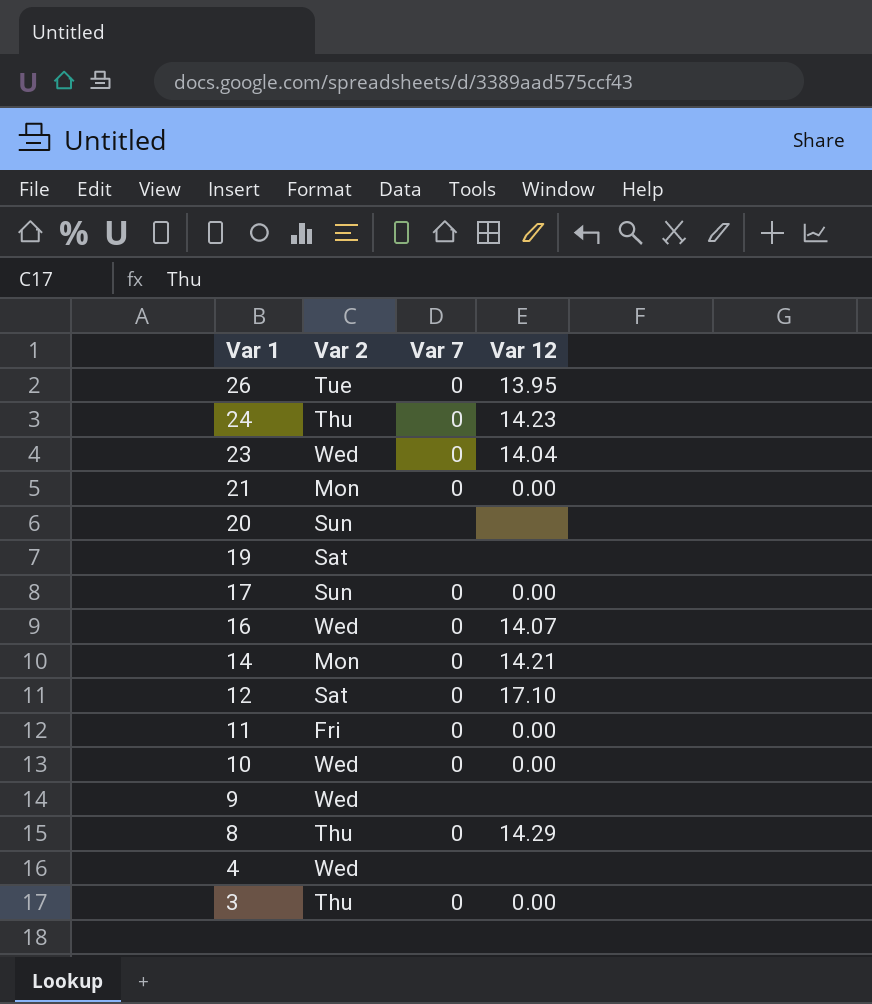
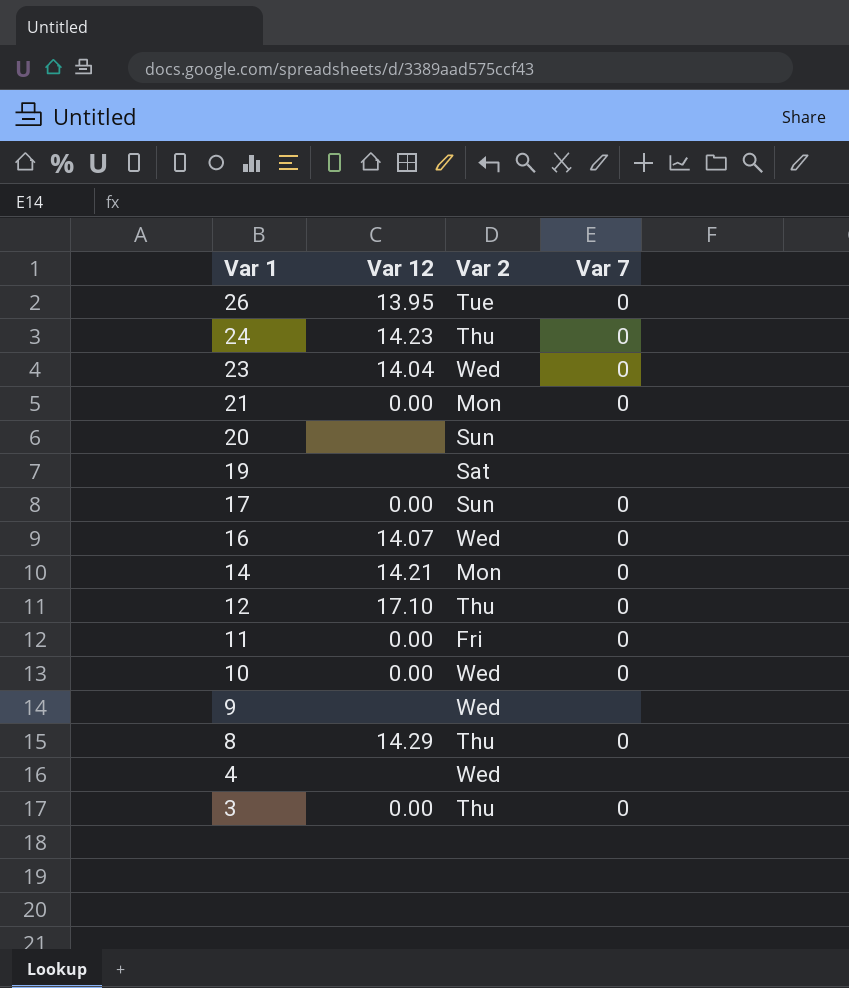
column Var 12 | position: 4 -> 2
12 | Var 2: Sat -> Thu

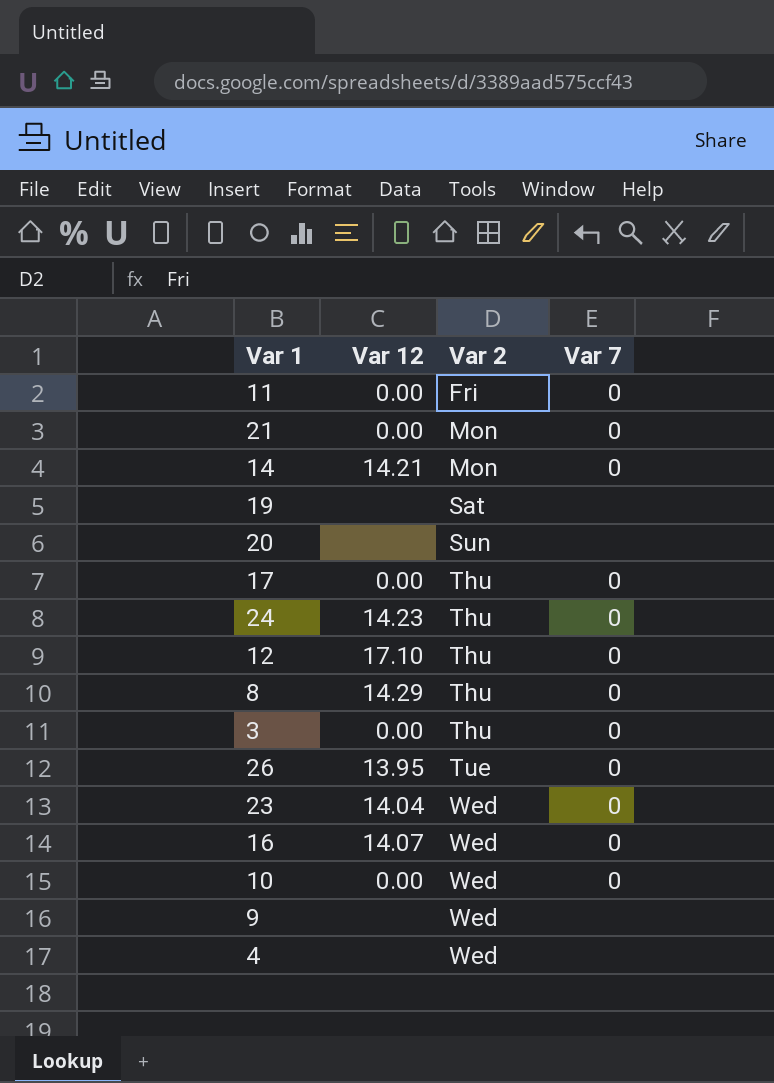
row order: Var 1 descending -> Var 2 ascending
17 | Var 2: Sun -> Thu

